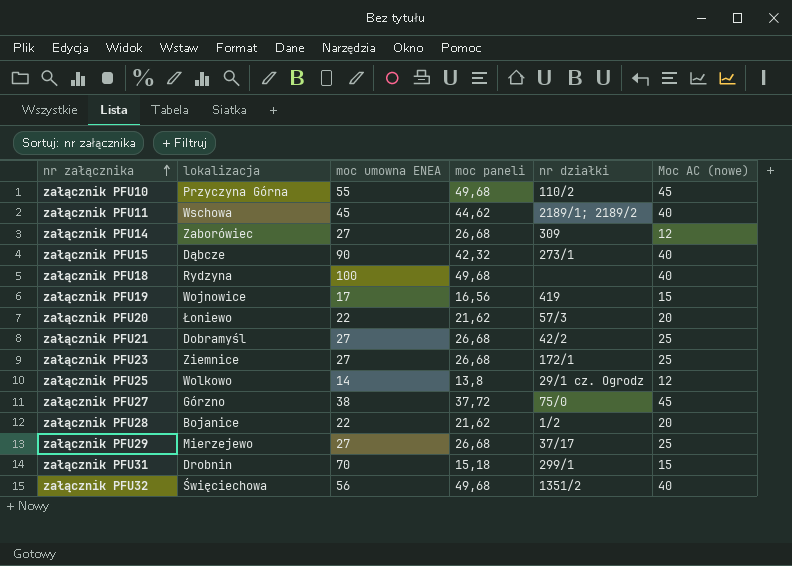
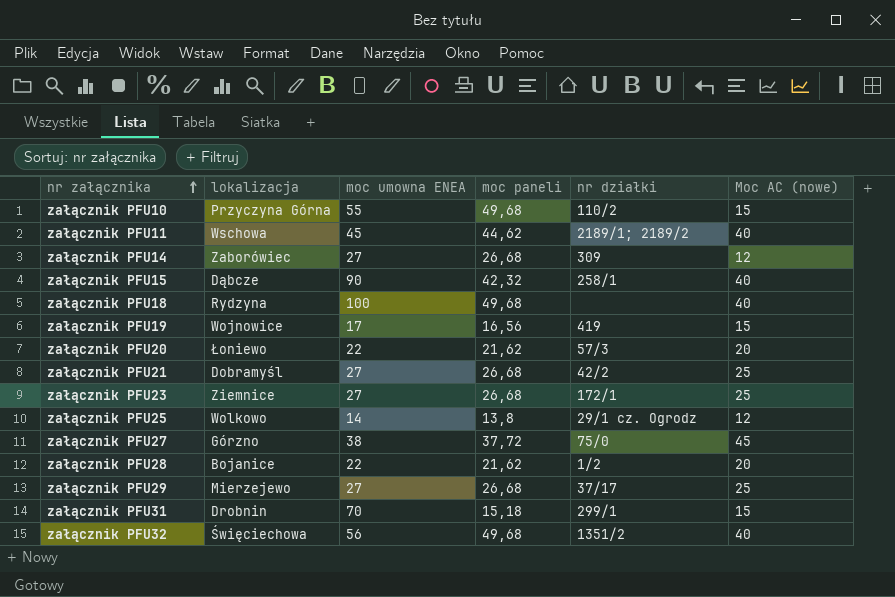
załącznik PFU10 | Moc AC (nowe): 45 -> 15
załącznik PFU15 | nr działki: 273/1 -> 258/1

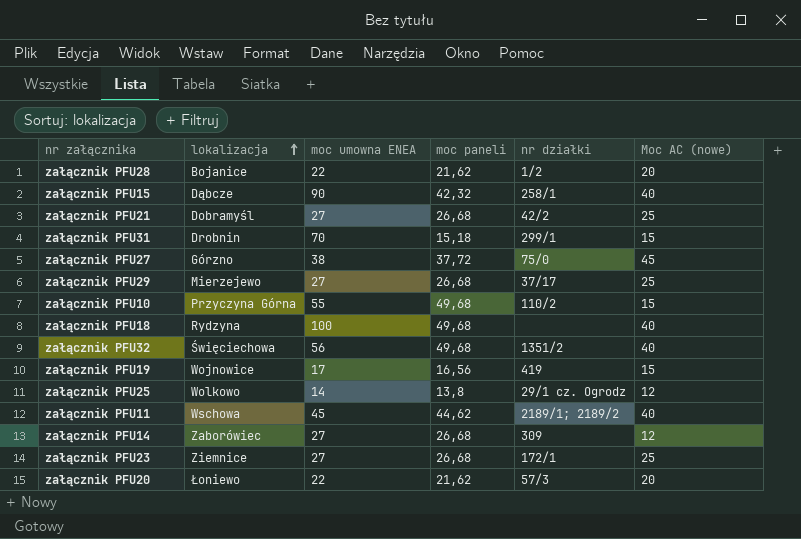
row order: nr załącznika ascending -> lokalizacja ascending

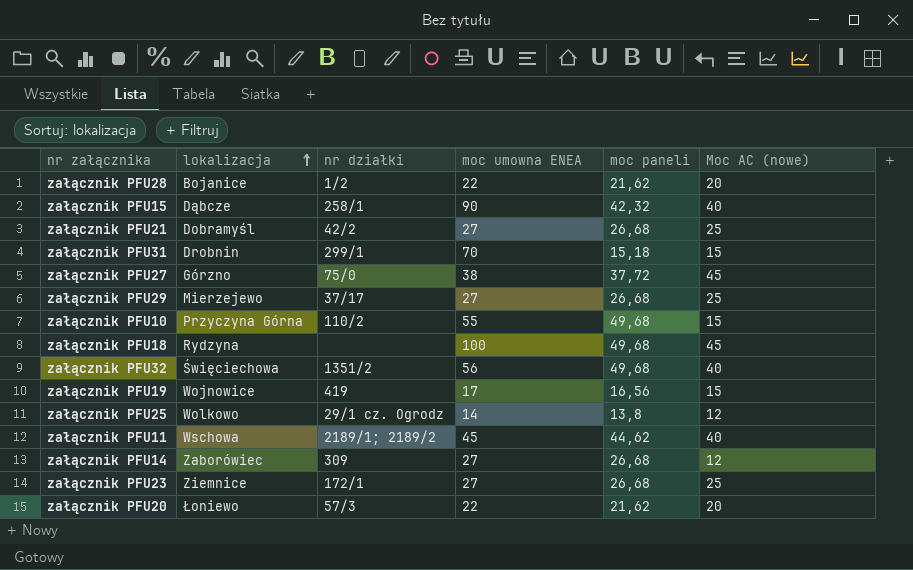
column nr działki | position: 5 -> 3
załącznik PFU18 | Moc AC (nowe): 40 -> 45

